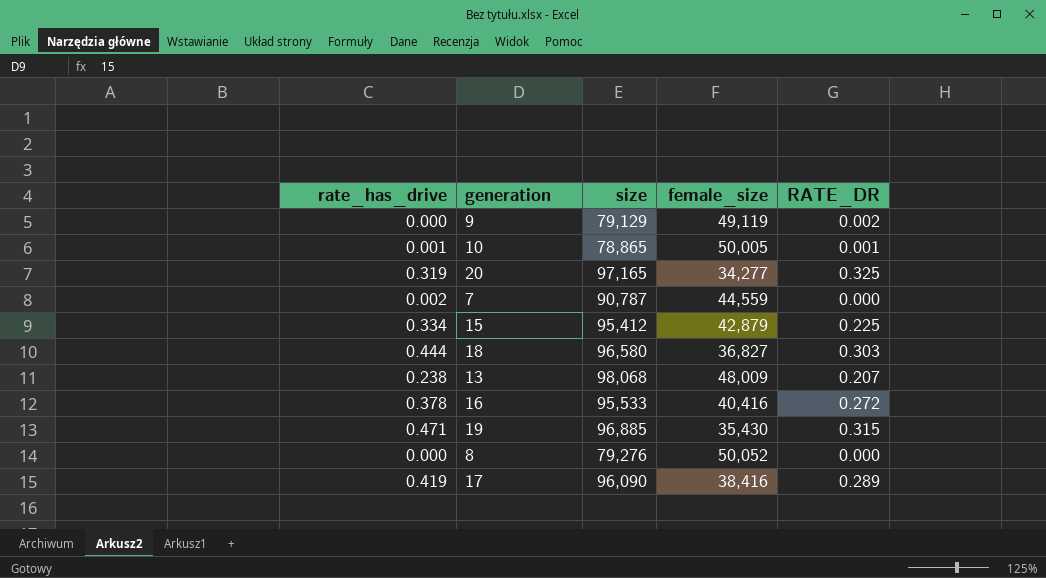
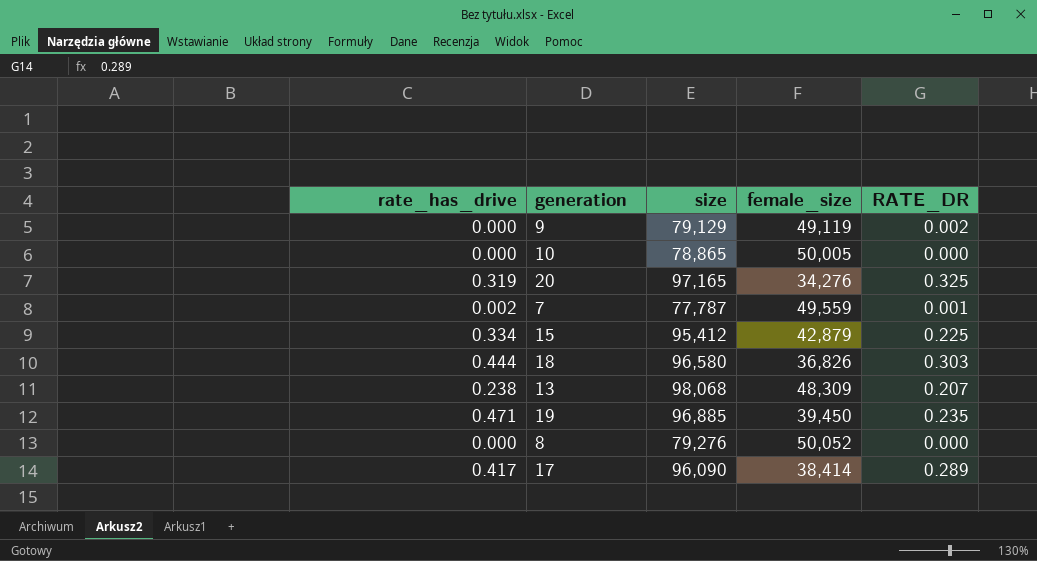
row 16: 0.378 | 95,533 | 40,416 | 0.272 -> none
10 | rate_has_drive: 0.001 -> 0.000
10 | RATE_DR: 0.001 -> 0.000
20 | female_size: 34,277 -> 34,276
7 | size: 90,787 -> 77,787
7 | female_size: 44,559 -> 49,559
7 | RATE_DR: 0.000 -> 0.001
18 | female_size: 36,827 -> 36,826
13 | female_size: 48,009 -> 48,309
19 | female_size: 35,430 -> 39,450
19 | RATE_DR: 0.315 -> 0.235
17 | rate_has_drive: 0.419 -> 0.417
17 | female_size: 38,416 -> 38,414

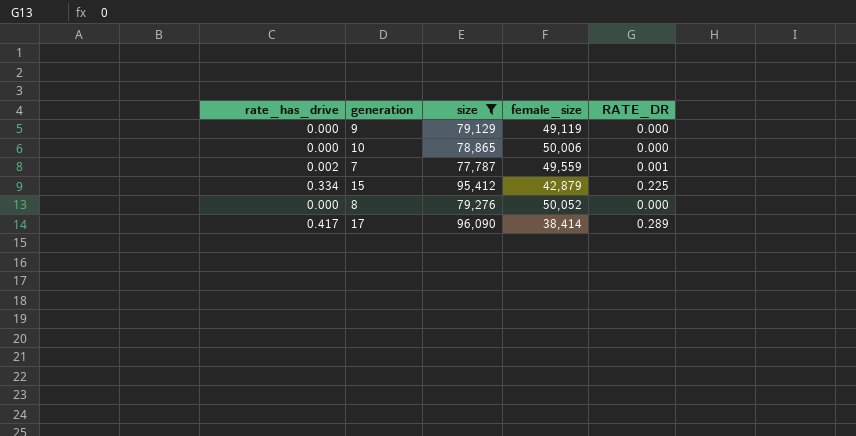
filter: none -> size <= 96,090
9 | RATE_DR: 0.002 -> 0.000
10 | female_size: 50,005 -> 50,006

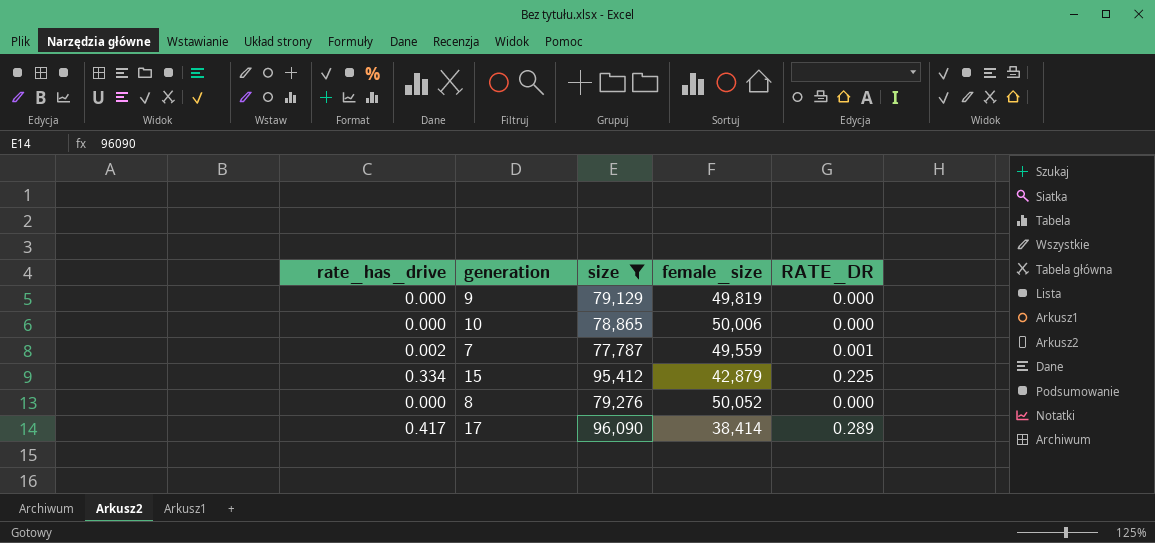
9 | female_size: 49,119 -> 49,819

